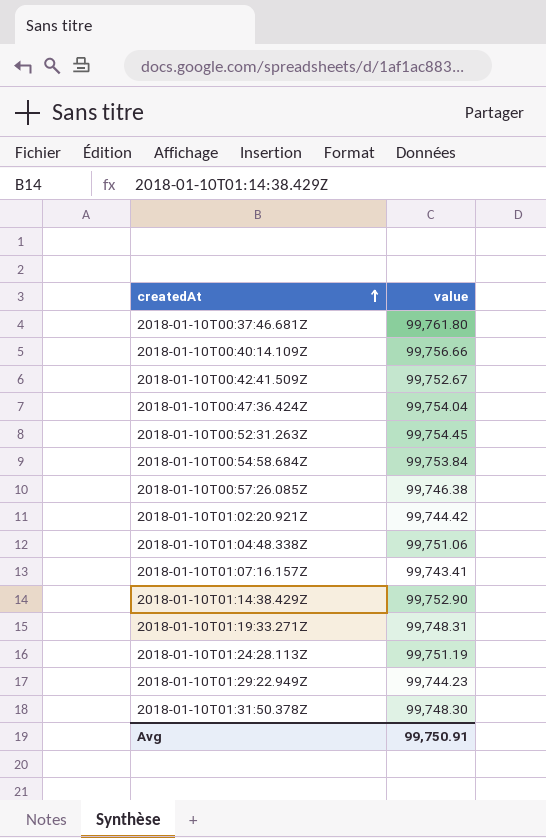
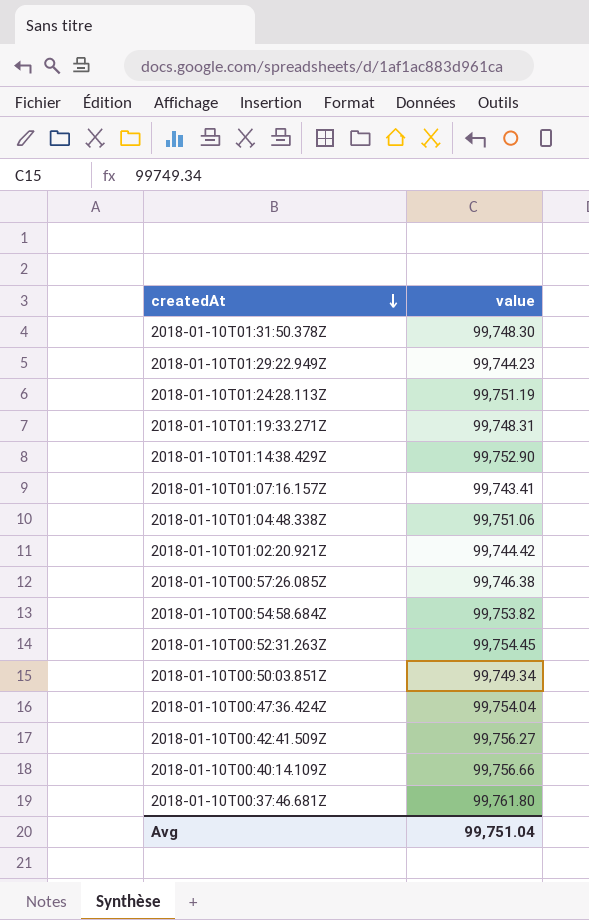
row order: createdAt ascending -> createdAt descending
2018-01-10T00:54:58.684Z | value: 99,753.84 -> 99,753.82
row 2018-01-10T00:50:03.851Z: none -> 99,749.34
2018-01-10T00:42:41.509Z | value: 99,752.67 -> 99,756.27
Avg | value: 99,750.91 -> 99,751.04

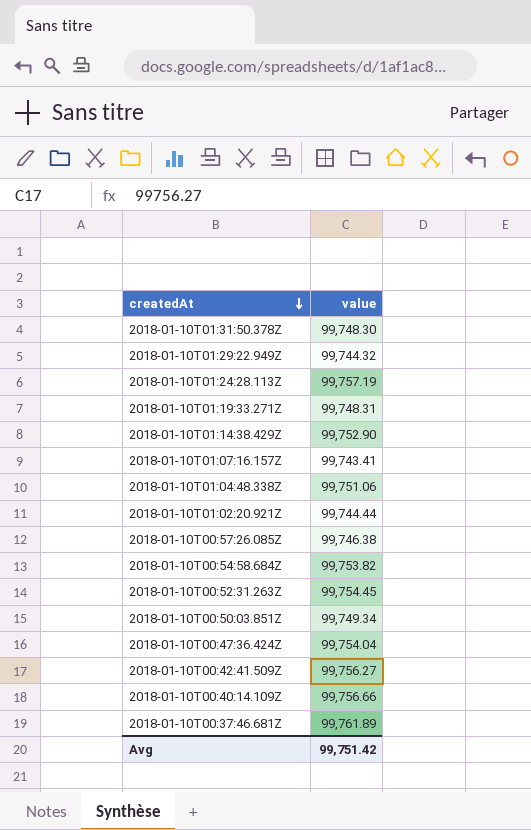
2018-01-10T01:29:22.949Z | value: 99,744.23 -> 99,744.32
2018-01-10T01:24:28.113Z | value: 99,751.19 -> 99,757.19
2018-01-10T01:02:20.921Z | value: 99,744.42 -> 99,744.44
2018-01-10T00:37:46.681Z | value: 99,761.80 -> 99,761.89
Avg | value: 99,751.04 -> 99,751.42

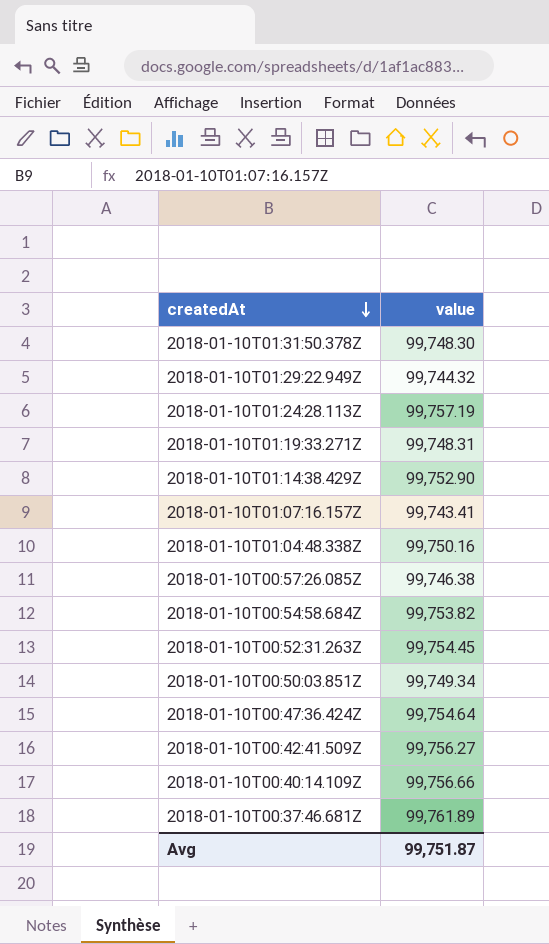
row 2018-01-10T01:02:20.921Z: 99,744.44 -> none
2018-01-10T01:04:48.338Z | value: 99,751.06 -> 99,750.16
2018-01-10T00:47:36.424Z | value: 99,754.04 -> 99,754.64
Avg | value: 99,751.42 -> 99,751.87

